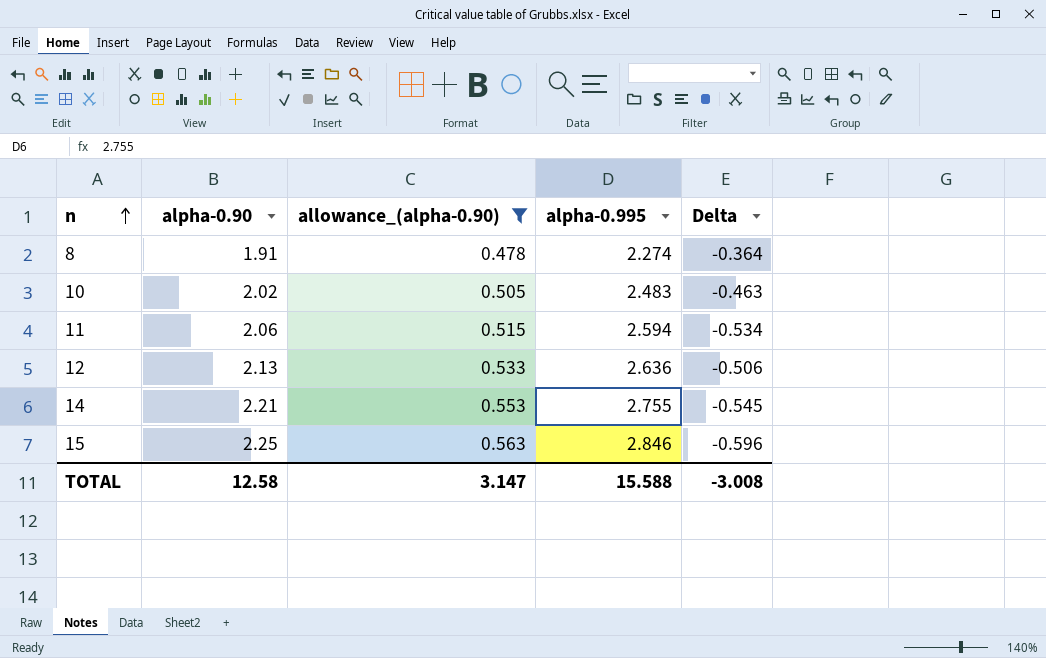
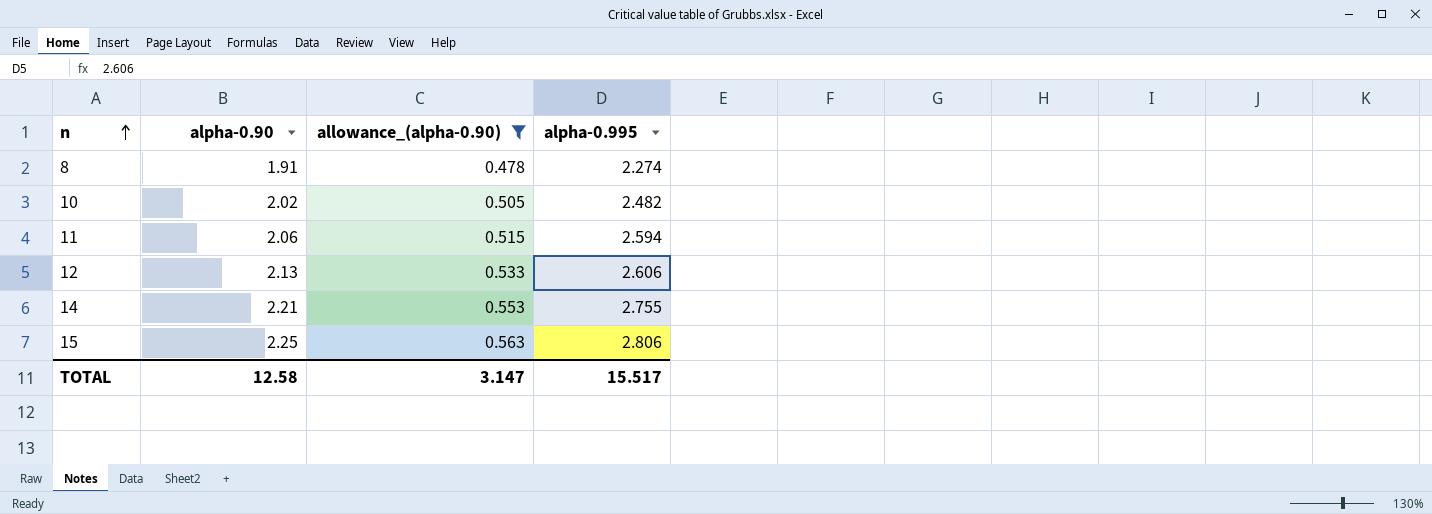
column Delta | formula: [alpha-0.90] - [alpha-0.995] -> none
10 | alpha-0.995: 2.483 -> 2.482
12 | alpha-0.995: 2.636 -> 2.606
15 | alpha-0.995: 2.846 -> 2.806
TOTAL | alpha-0.995: 15.588 -> 15.517

